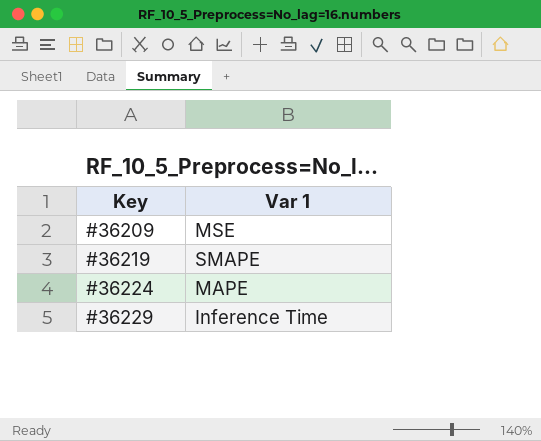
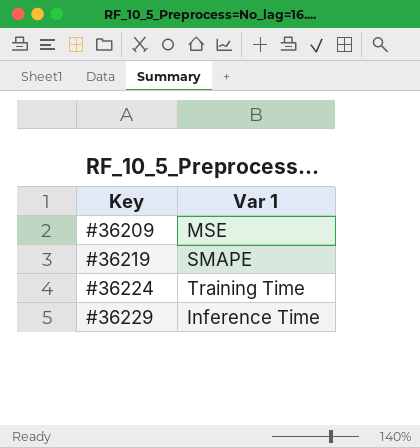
#36224 | Var 1: MAPE -> Training Time

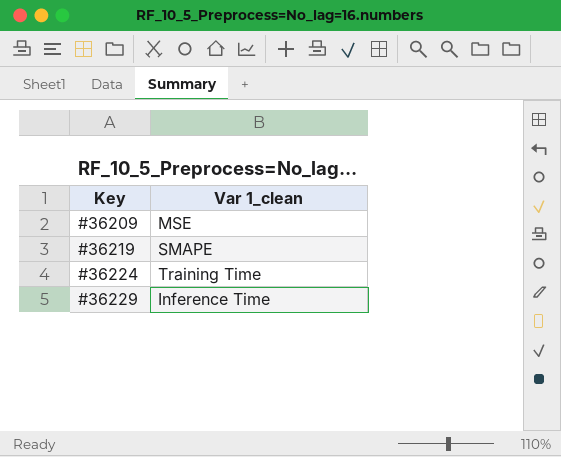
column name: Var 1 -> Var 1_clean

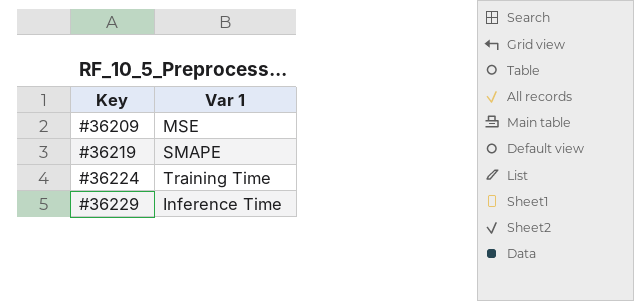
column name: Var 1_clean -> Var 1

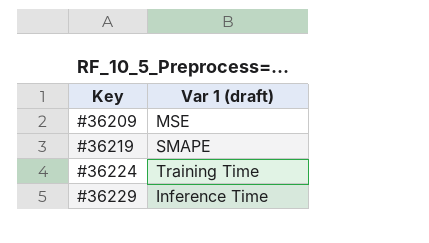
column name: Var 1 -> Var 1 (draft)

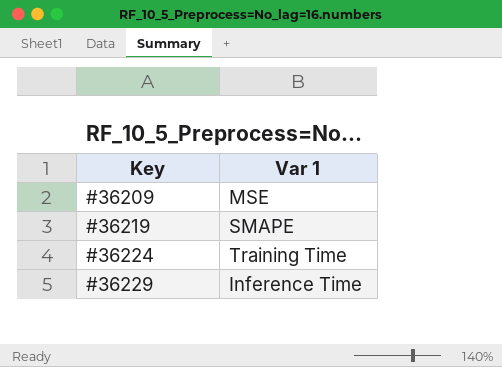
column name: Var 1 (draft) -> Var 1

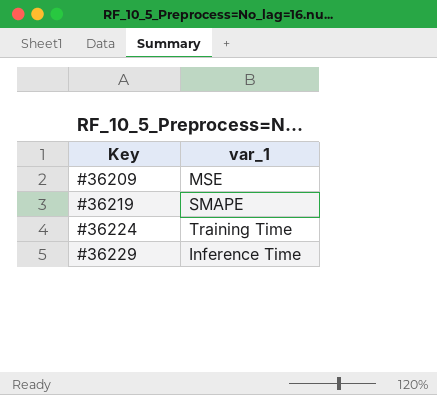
column name: Var 1 -> var_1

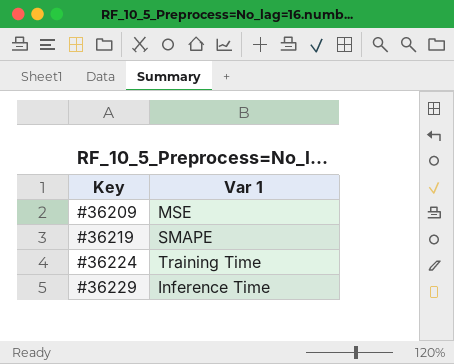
column name: var_1 -> Var 1

